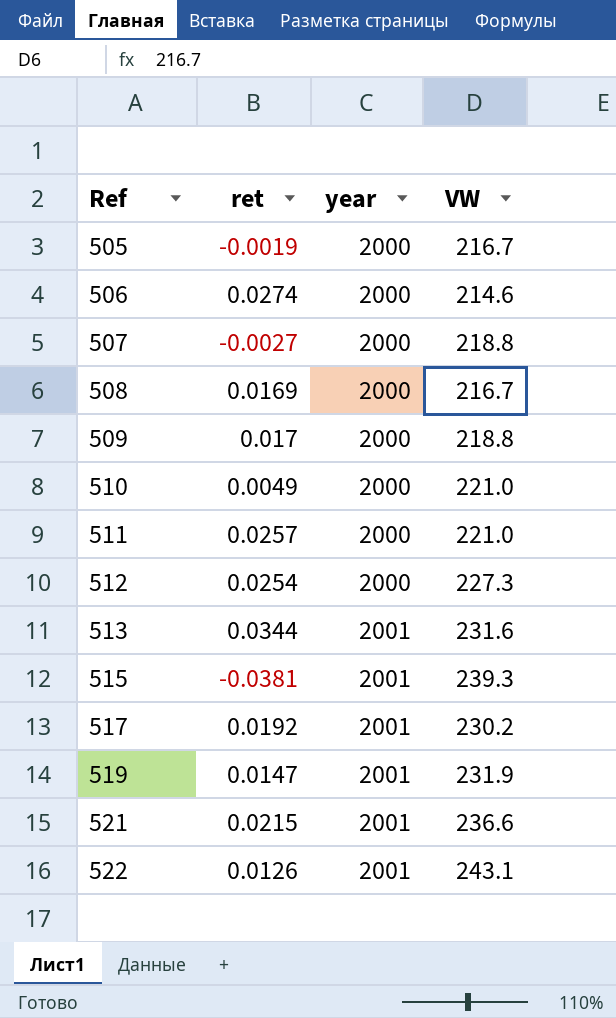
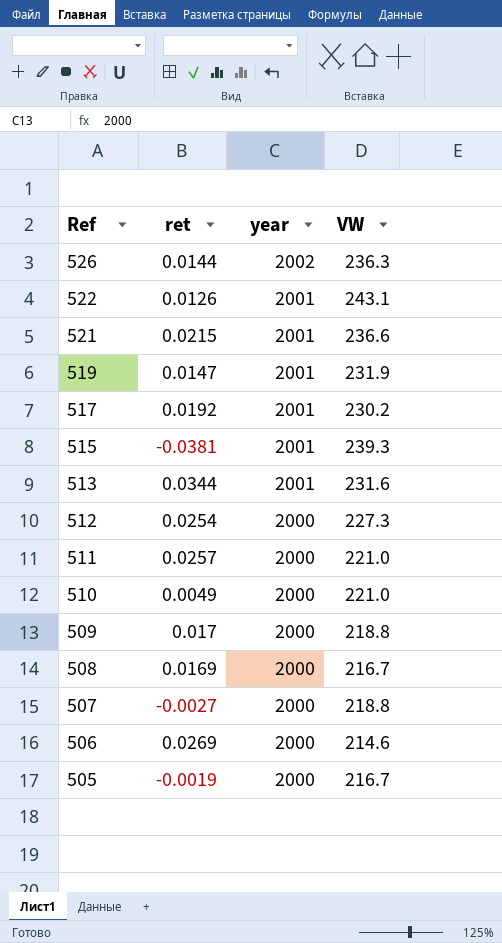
row order: Ref ascending -> Ref descending
row 526: none -> 0.0144 | 2002 | 236.3
506 | ret: 0.0274 -> 0.0269

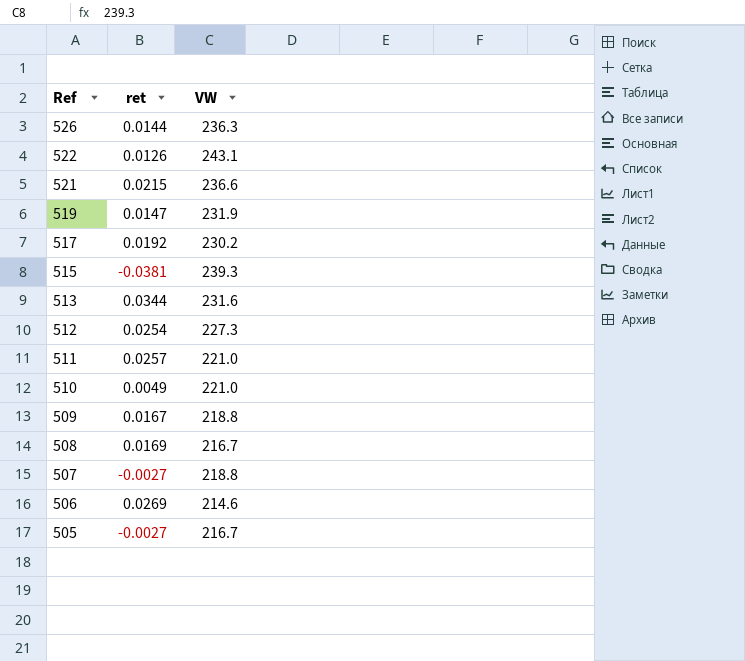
column year | position: 3 -> none
509 | ret: 0.017 -> 0.0167
505 | ret: -0.0019 -> -0.0027

